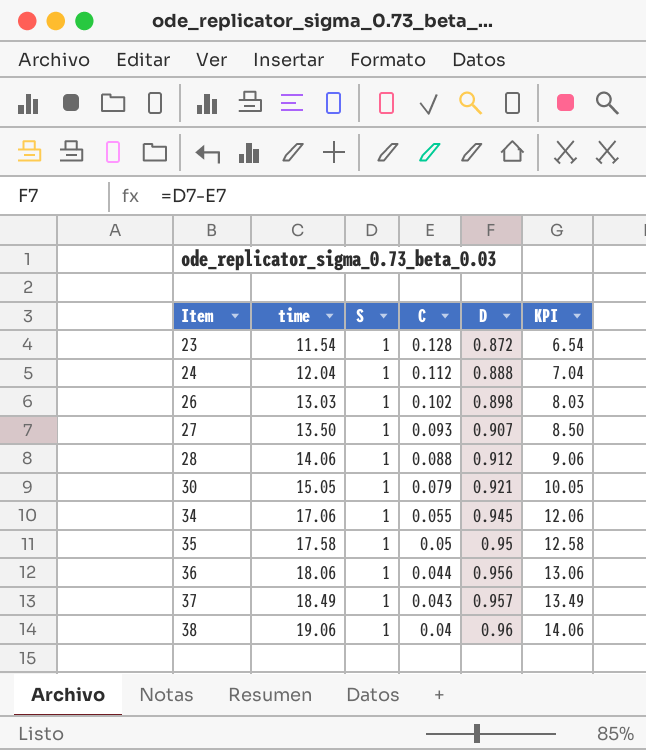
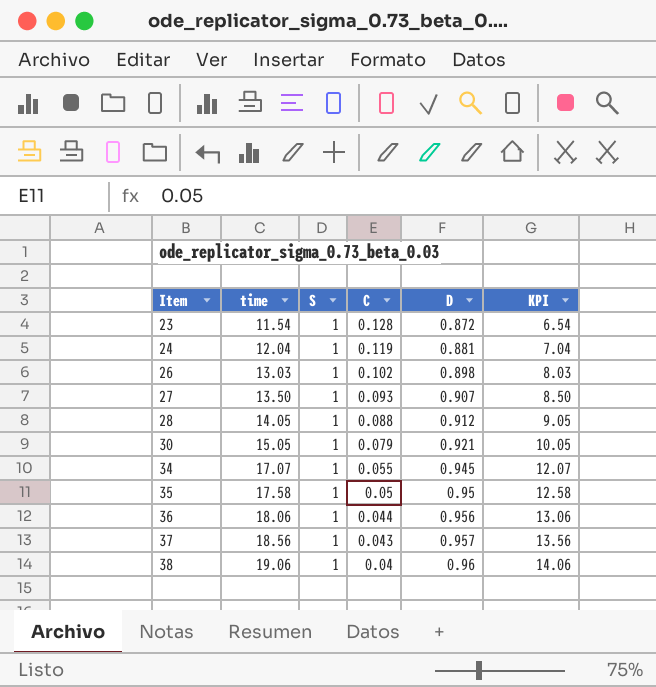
24 | C: 0.112 -> 0.119
24 | D: 0.888 -> 0.881
28 | time: 14.06 -> 14.05
28 | KPI: 9.06 -> 9.05
34 | time: 17.06 -> 17.07
34 | KPI: 12.06 -> 12.07
37 | time: 18.49 -> 18.56
37 | KPI: 13.49 -> 13.56

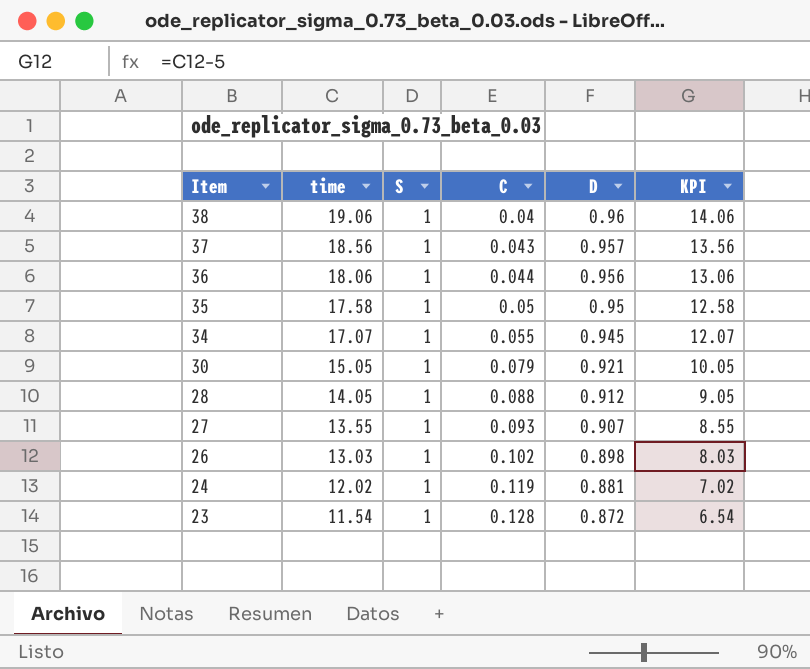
row order: Item ascending -> Item descending
27 | time: 13.50 -> 13.55
27 | KPI: 8.50 -> 8.55
24 | time: 12.04 -> 12.02
24 | KPI: 7.04 -> 7.02

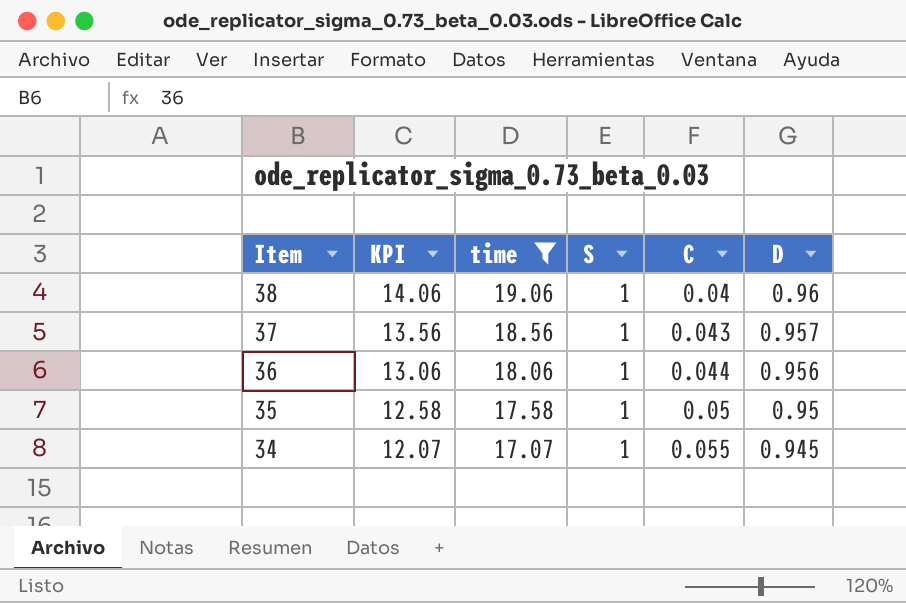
filter: none -> time >= 17.07
column KPI | position: 6 -> 2

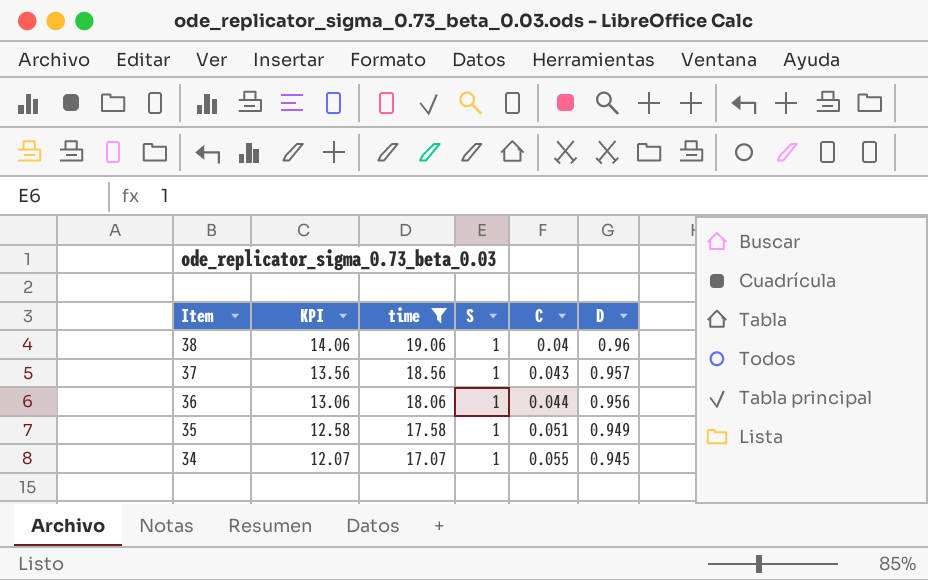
35 | C: 0.05 -> 0.051
35 | D: 0.95 -> 0.949

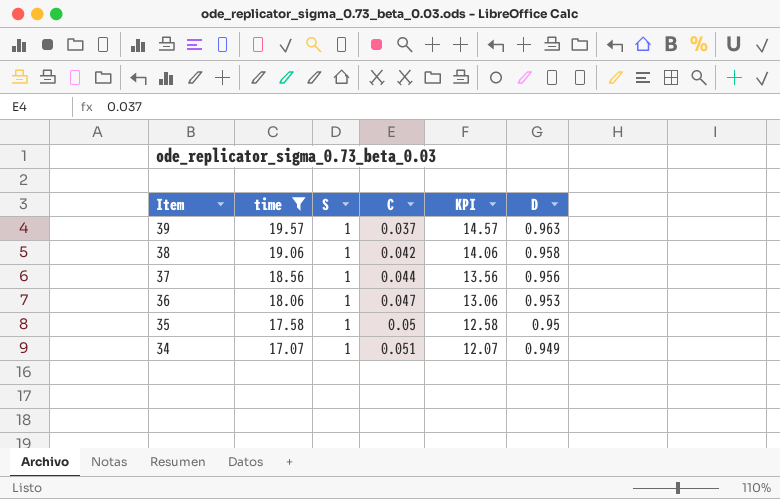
column KPI | position: 2 -> 5
row 39: none -> 19.57 | 1 | 0.037 | 14.57 | 0.963
38 | C: 0.04 -> 0.042
38 | D: 0.96 -> 0.958
37 | C: 0.043 -> 0.044
37 | D: 0.957 -> 0.956
36 | C: 0.044 -> 0.047
36 | D: 0.956 -> 0.953
35 | C: 0.051 -> 0.05
35 | D: 0.949 -> 0.95
34 | C: 0.055 -> 0.051
34 | D: 0.945 -> 0.949

